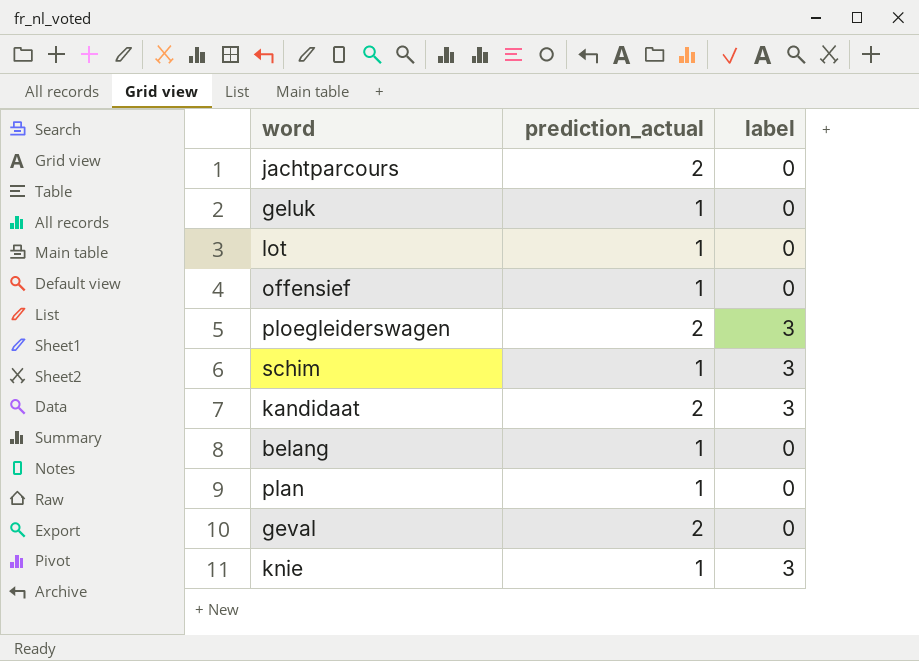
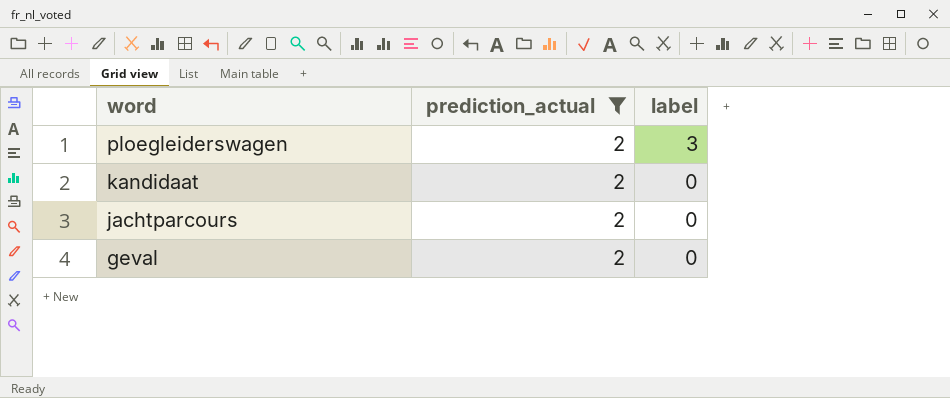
filter: none -> prediction_actual = 2
row order: none -> word descending
kandidaat | label: 3 -> 0

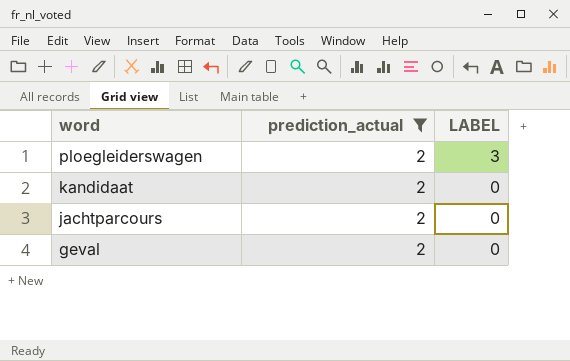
column name: label -> LABEL

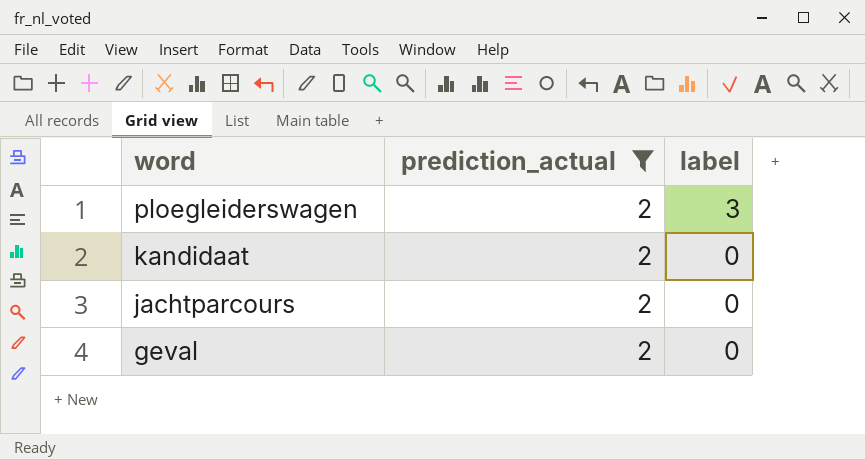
column name: LABEL -> label

